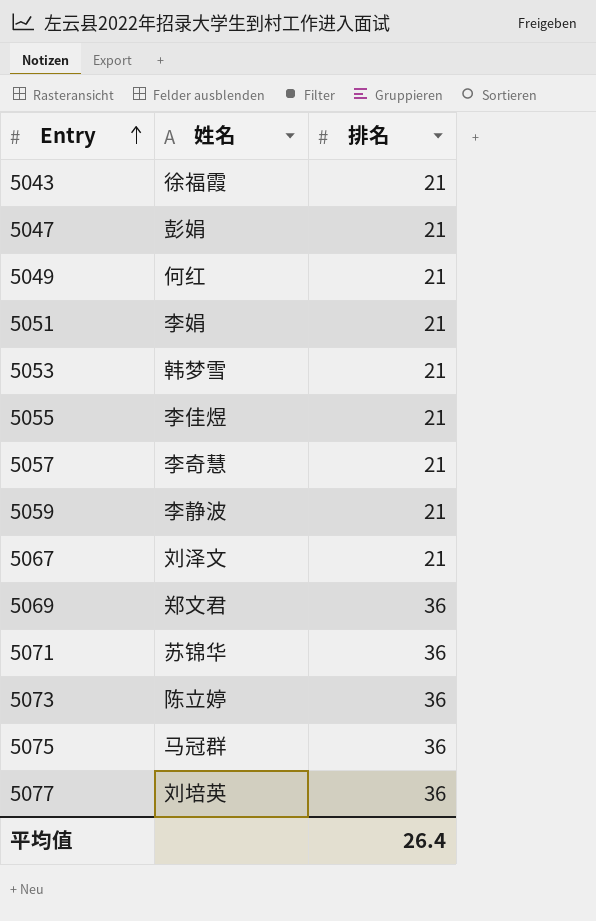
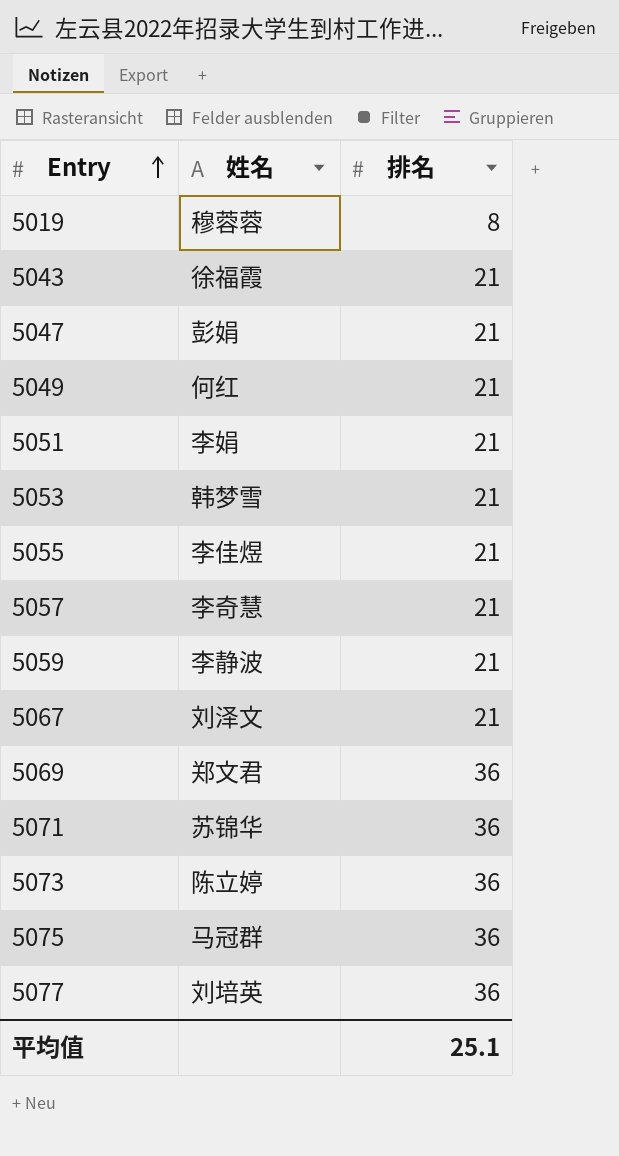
row 5019: none -> 穆蓉蓉 | 8
平均值 | 排名: 26.4 -> 25.1

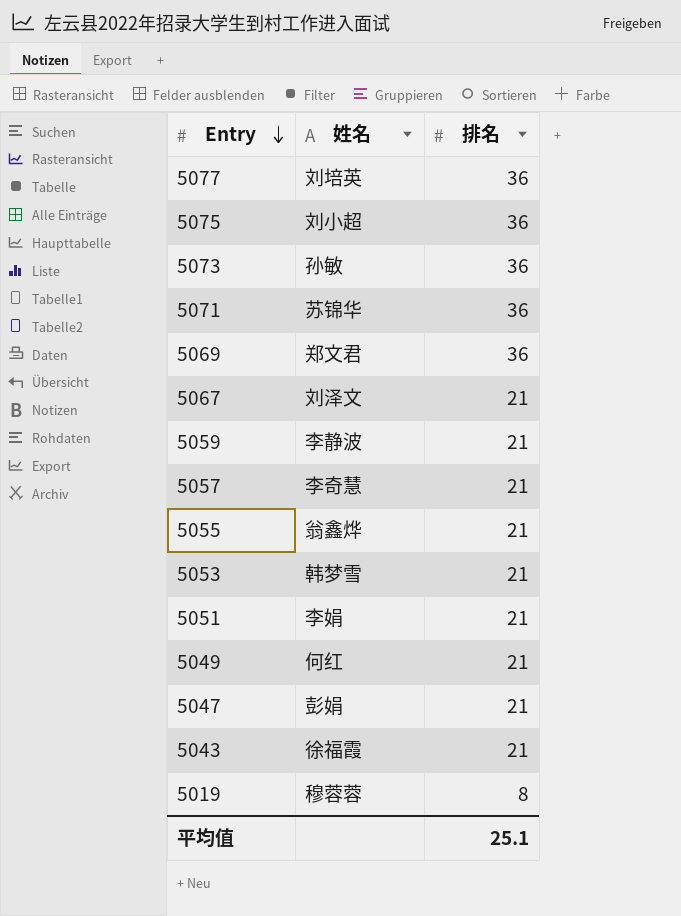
row order: Entry ascending -> Entry descending
5075 | 姓名: 马冠群 -> 刘小超
5073 | 姓名: 陈立婷 -> 孙敏
5055 | 姓名: 李佳煜 -> 翁鑫烨

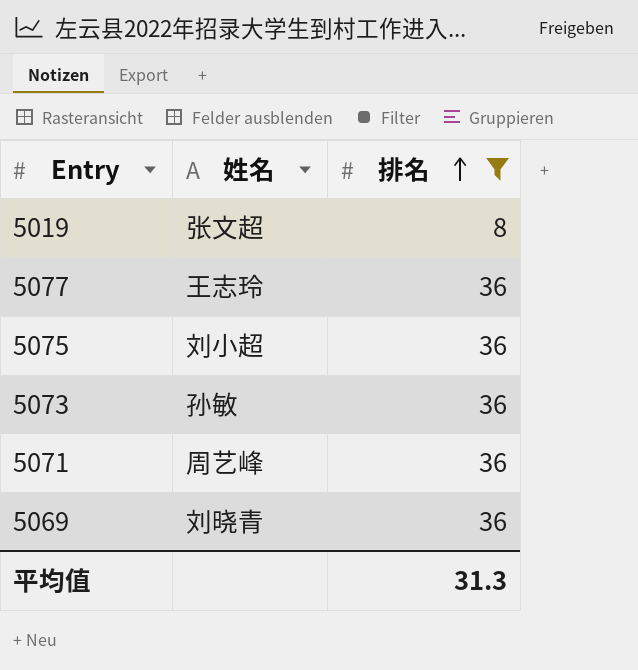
filter: none -> 排名 != 21
row order: Entry descending -> 排名 ascending
5019 | 姓名: 穆蓉蓉 -> 张文超
5077 | 姓名: 刘培英 -> 王志玲
5071 | 姓名: 苏锦华 -> 周艺峰
5069 | 姓名: 郑文君 -> 刘晓青
平均值 | 排名: 25.1 -> 31.3

